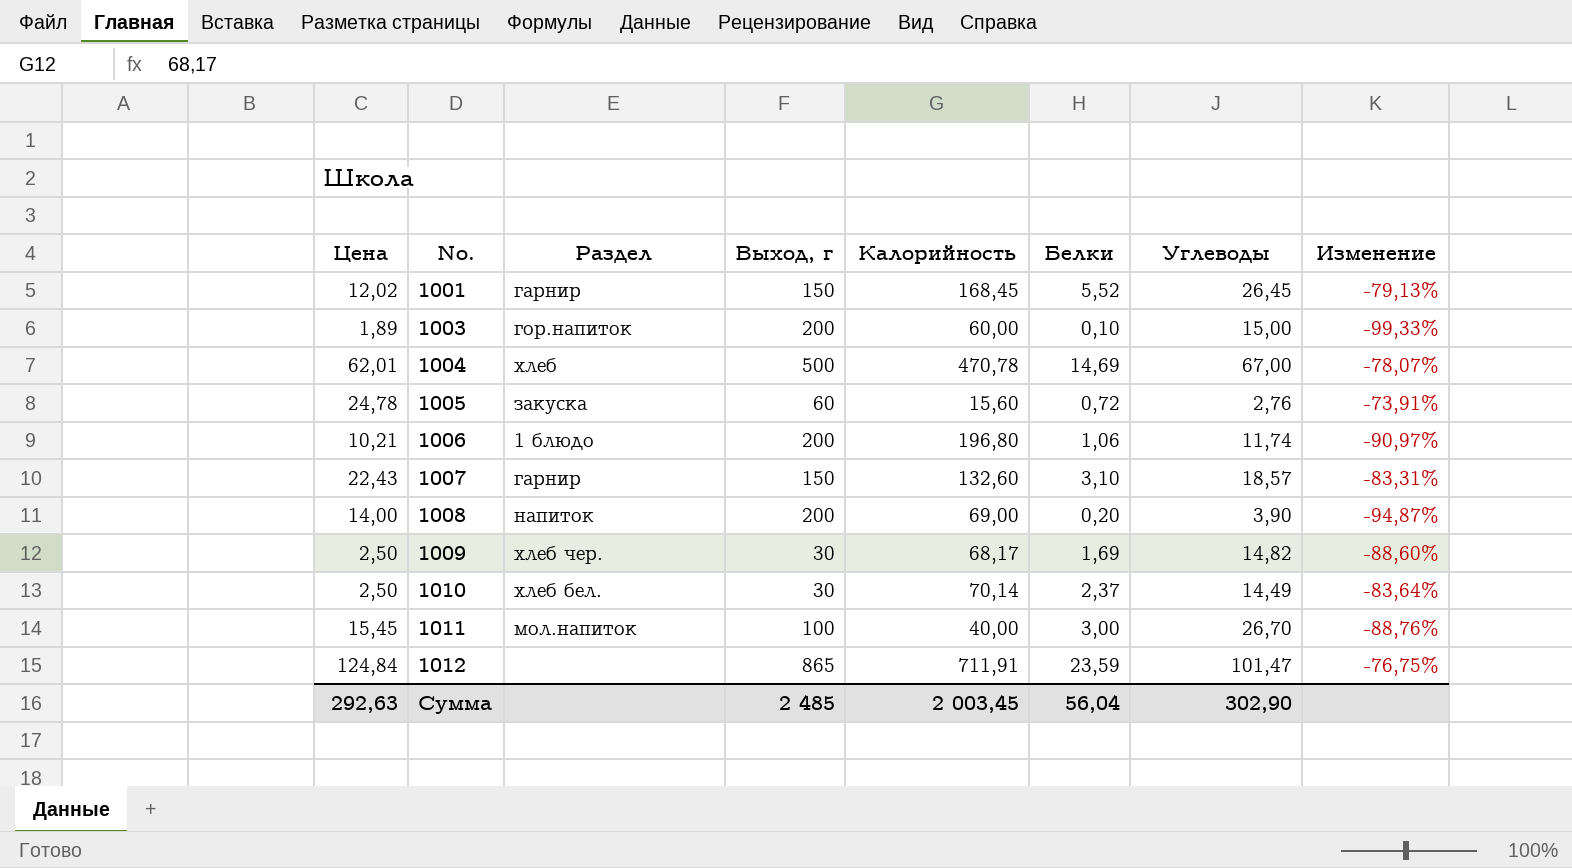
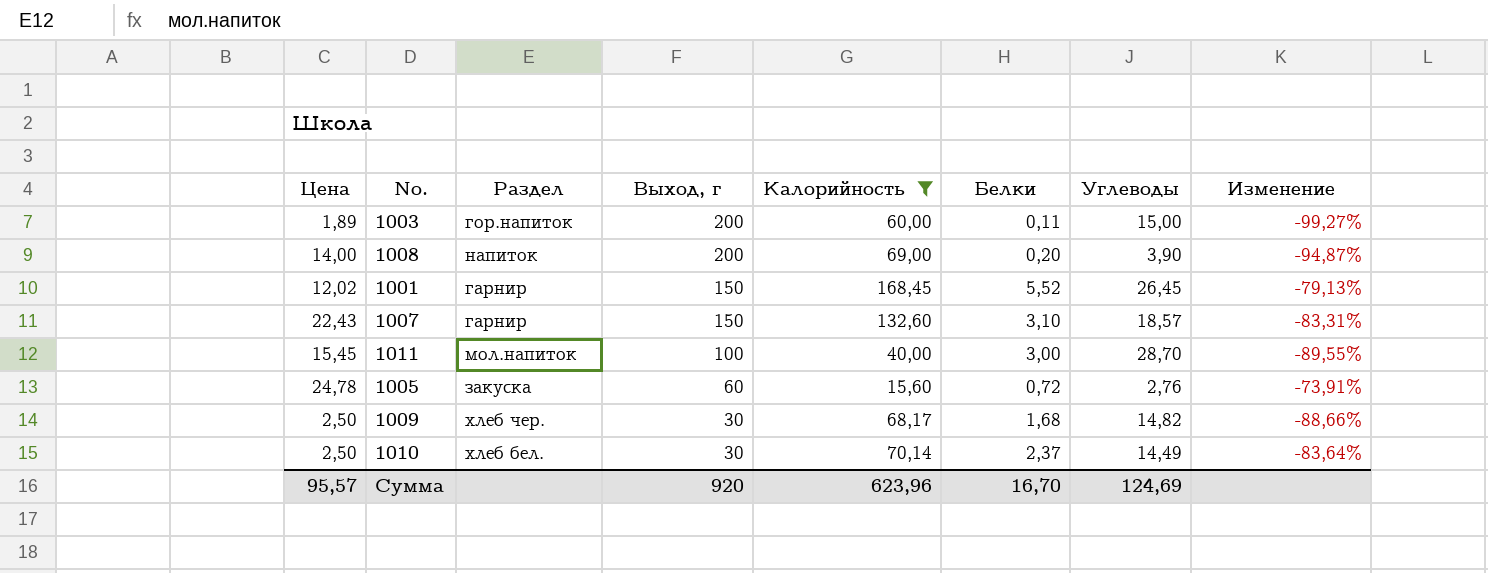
filter: none -> Калорийность <= 168,45
row order: No. ascending -> Выход, г descending
1003 | Белки: 0,10 -> 0,11
1003 | Изменение: -99,33% -> -99,27%
1011 | Углеводы: 26,70 -> 28,70
1011 | Изменение: -88,76% -> -89,55%
1009 | Белки: 1,69 -> 1,68
1009 | Изменение: -88,60% -> -88,66%
Сумма | Цена: 292,63 -> 95,57
Сумма | Выход, г: 2 485 -> 920
Сумма | Калорийность: 2 003,45 -> 623,96
Сумма | Белки: 56,04 -> 16,70
Сумма | Углеводы: 302,90 -> 124,69

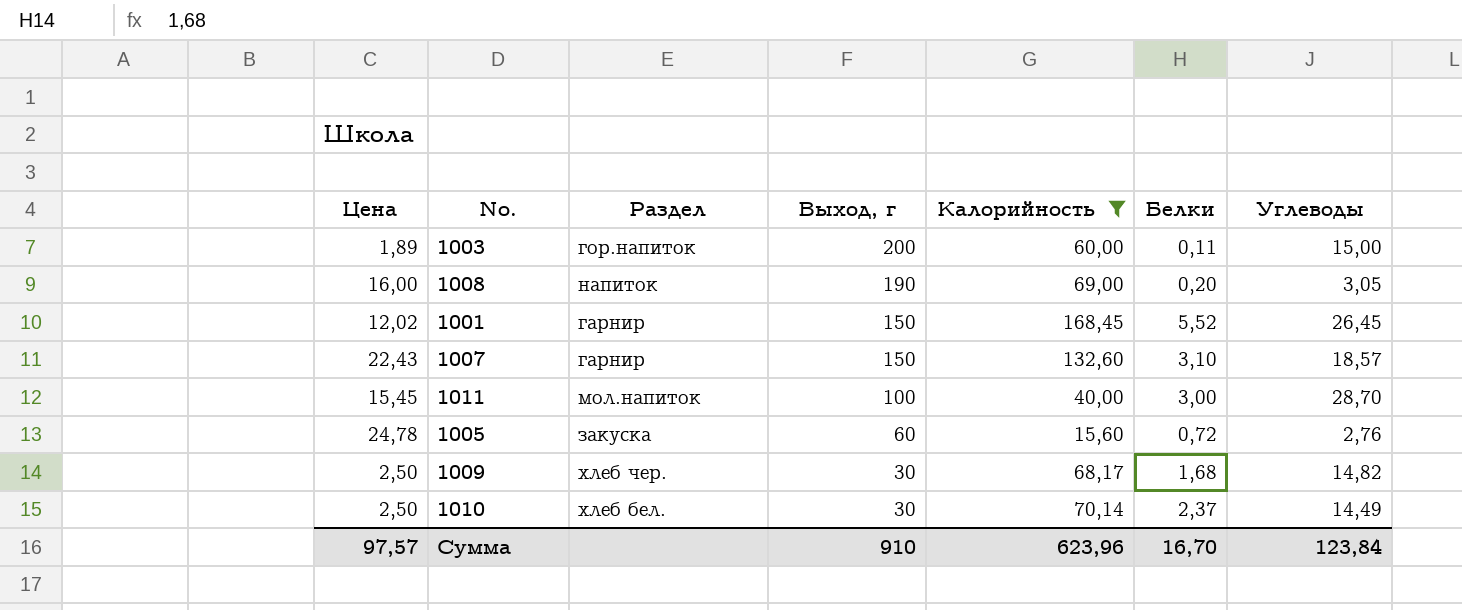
column Изменение | formula: ([Белки] - [Углеводы]) / [Углеводы] -> none
1008 | Цена: 14,00 -> 16,00
1008 | Выход, г: 200 -> 190
1008 | Углеводы: 3,90 -> 3,05
Сумма | Цена: 95,57 -> 97,57
Сумма | Выход, г: 920 -> 910
Сумма | Углеводы: 124,69 -> 123,84

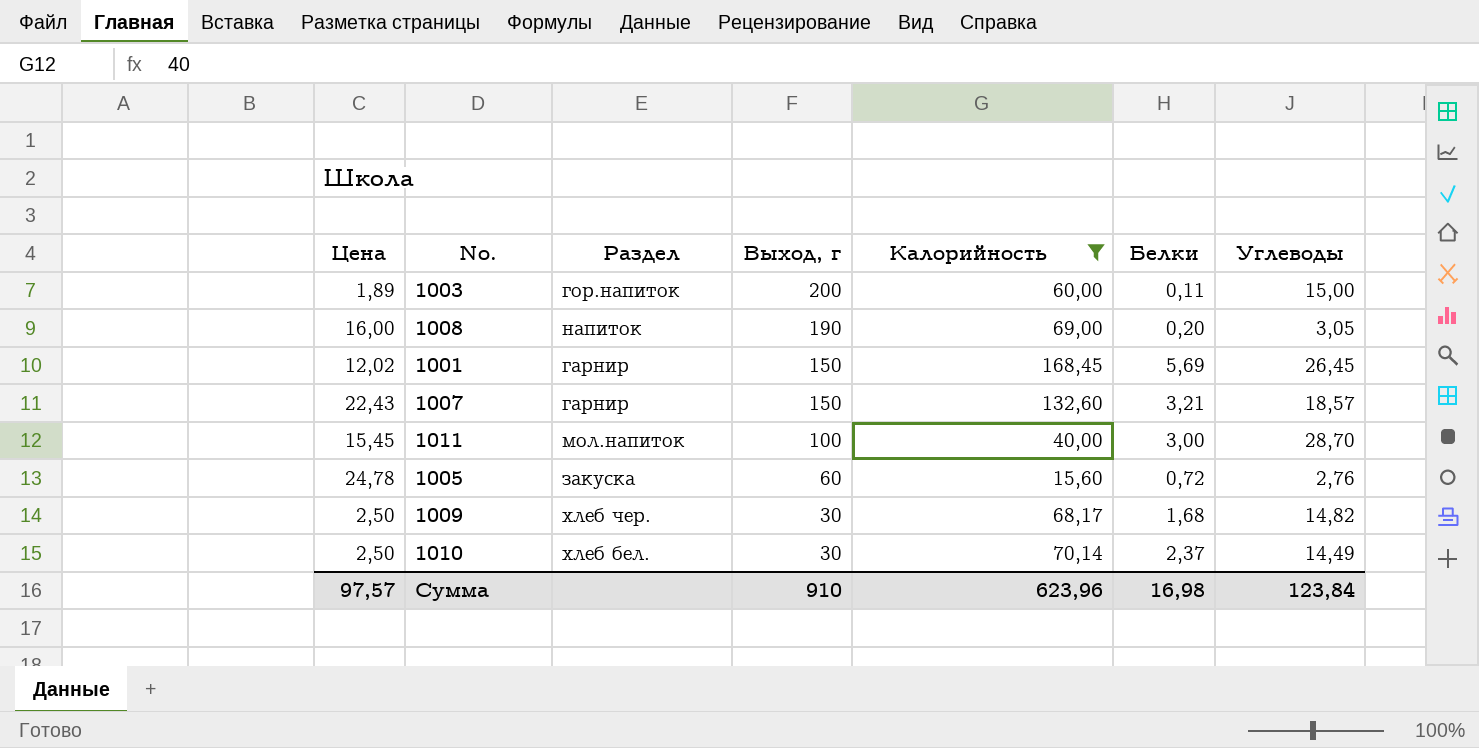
1001 | Белки: 5,52 -> 5,69
1007 | Белки: 3,10 -> 3,21
Сумма | Белки: 16,70 -> 16,98

